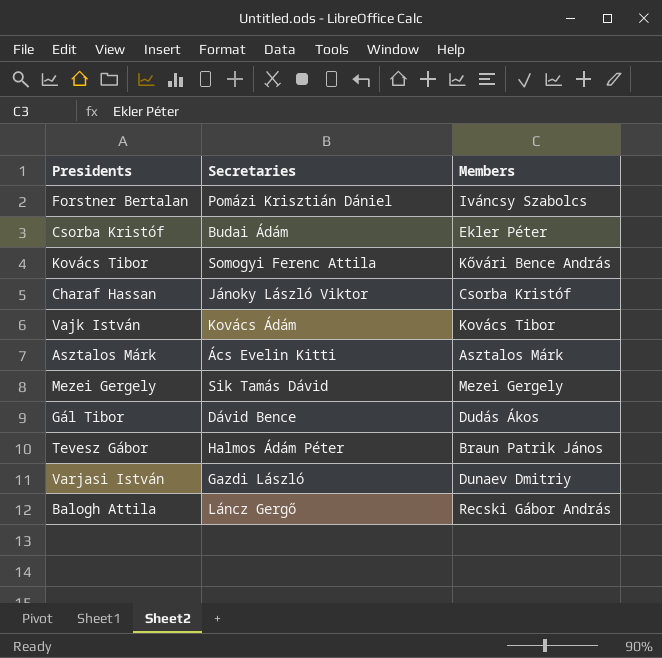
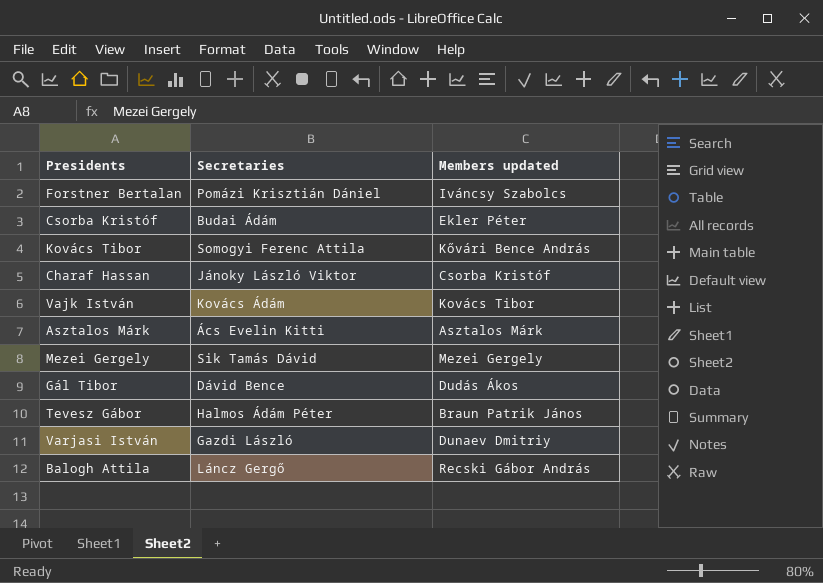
column name: Members -> Members updated

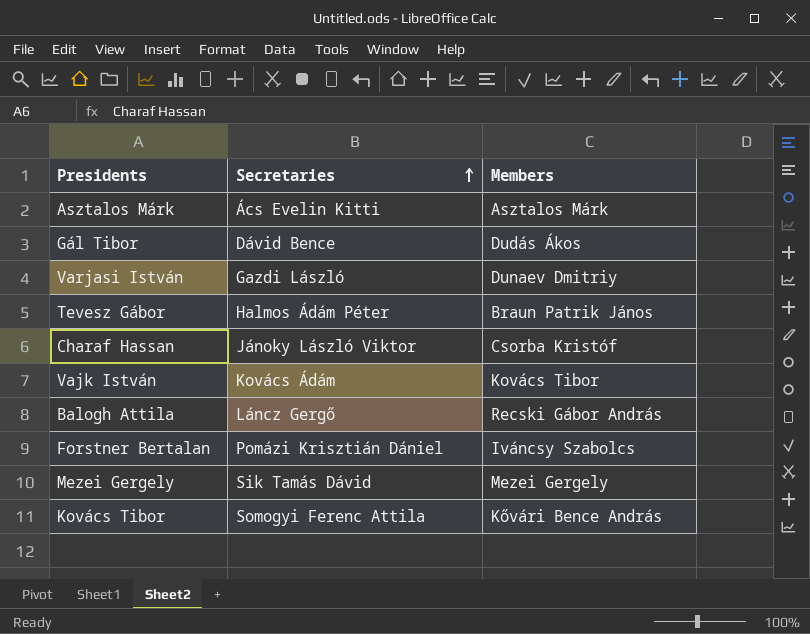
row order: none -> Secretaries ascending
column name: Members updated -> Members
row Csorba Kristóf: Budai Ádám | Ekler Péter -> none

